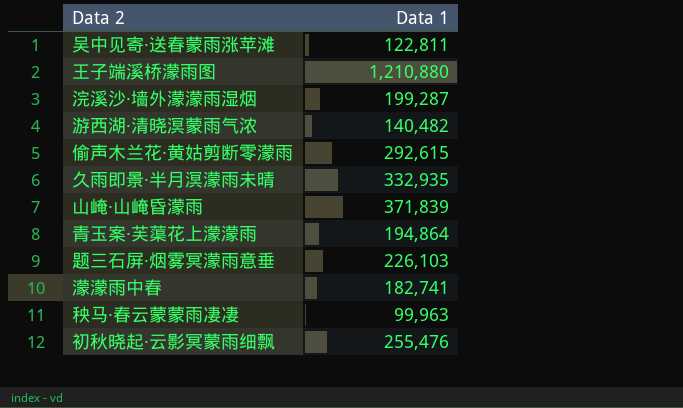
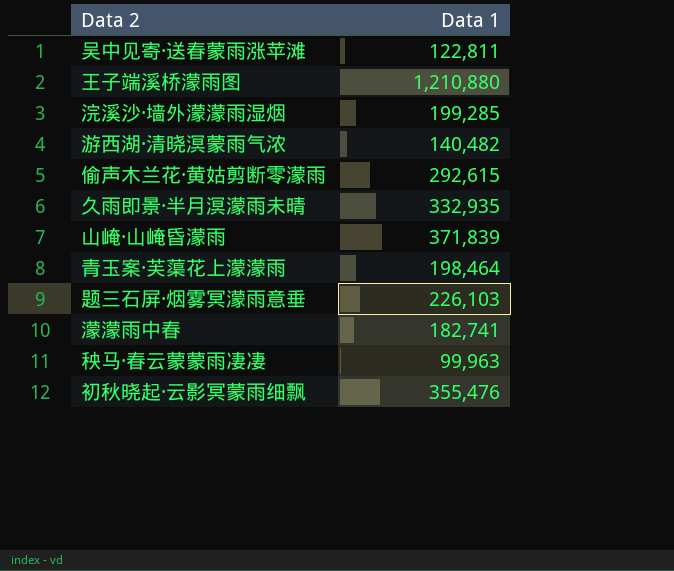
浣溪沙·墙外濛濛雨湿烟 | Data 1: 199,287 -> 199,285
青玉案·芙蕖花上濛濛雨 | Data 1: 194,864 -> 198,464
初秋晓起·云影冥蒙雨细飘 | Data 1: 255,476 -> 355,476

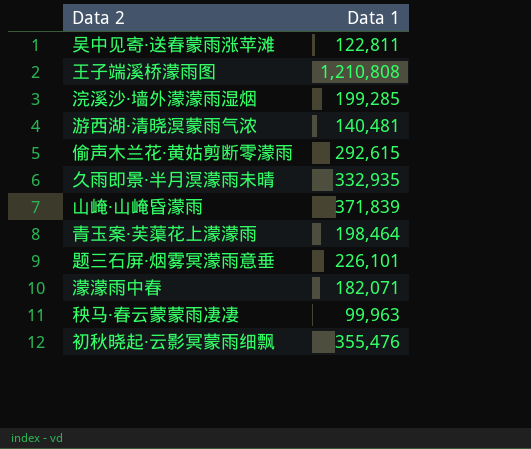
王子端溪桥濛雨图 | Data 1: 1,210,880 -> 1,210,808
游西湖·清晓溟蒙雨气浓 | Data 1: 140,482 -> 140,481
题三石屏·烟雾冥濛雨意垂 | Data 1: 226,103 -> 226,101
濛濛雨中春 | Data 1: 182,741 -> 182,071

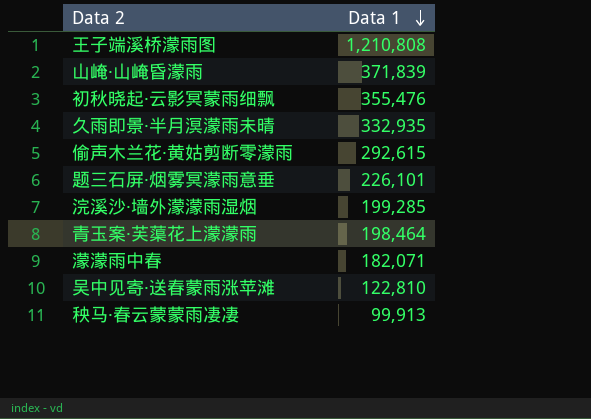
row order: none -> Data 1 descending
row 游西湖·清晓溟蒙雨气浓: 140,481 -> none
吴中见寄·送春蒙雨涨苹滩 | Data 1: 122,811 -> 122,810
秧马·春云蒙蒙雨凄凄 | Data 1: 99,963 -> 99,913

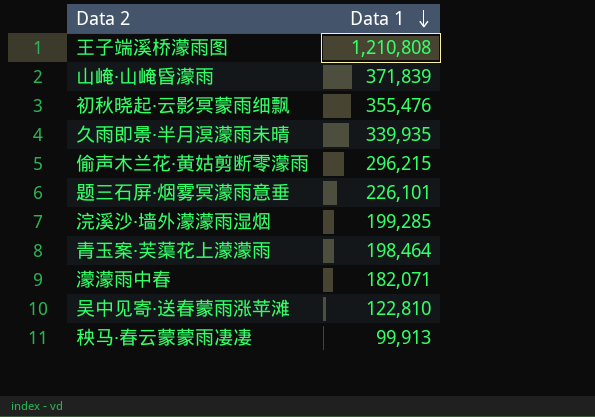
久雨即景·半月溟濛雨未晴 | Data 1: 332,935 -> 339,935
偷声木兰花·黄姑剪断零濛雨 | Data 1: 292,615 -> 296,215

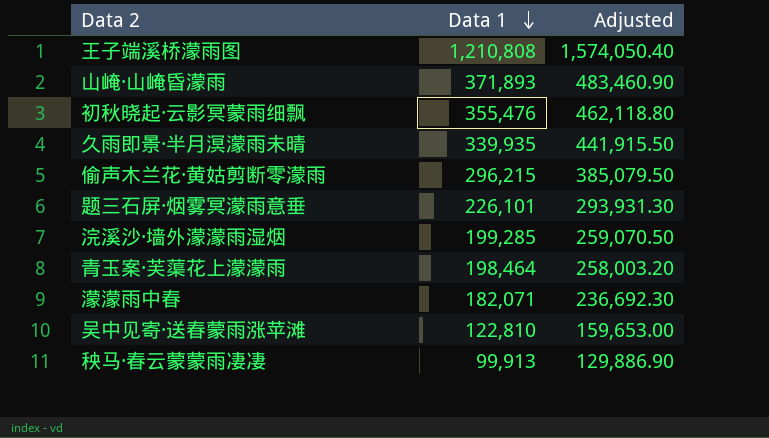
column Adjusted | formula: none -> [Data 1] * 1.3
山崦·山崦昏濛雨 | Data 1: 371,839 -> 371,893

